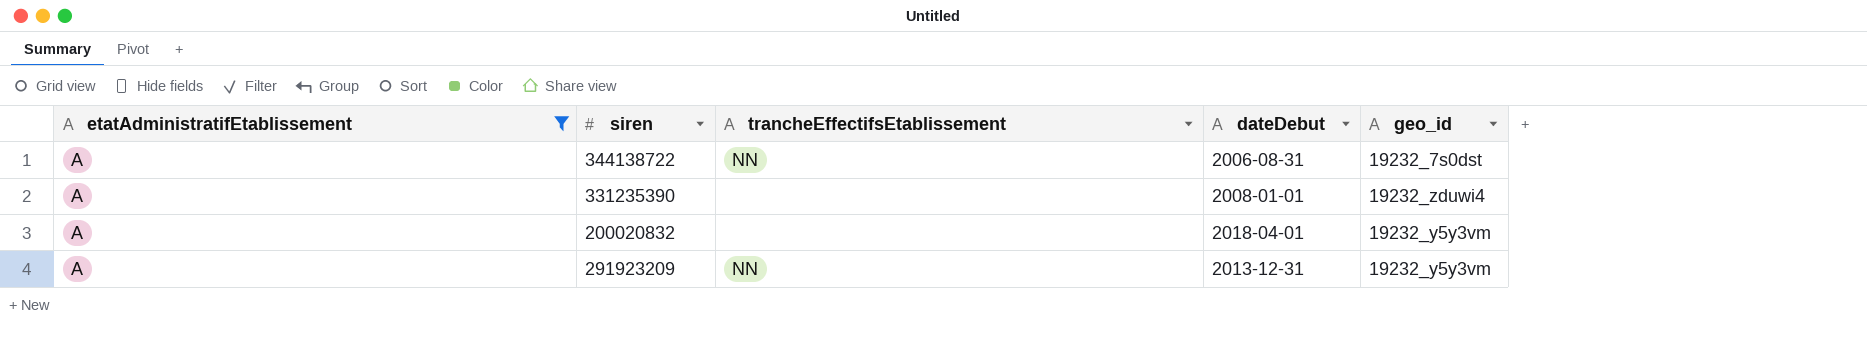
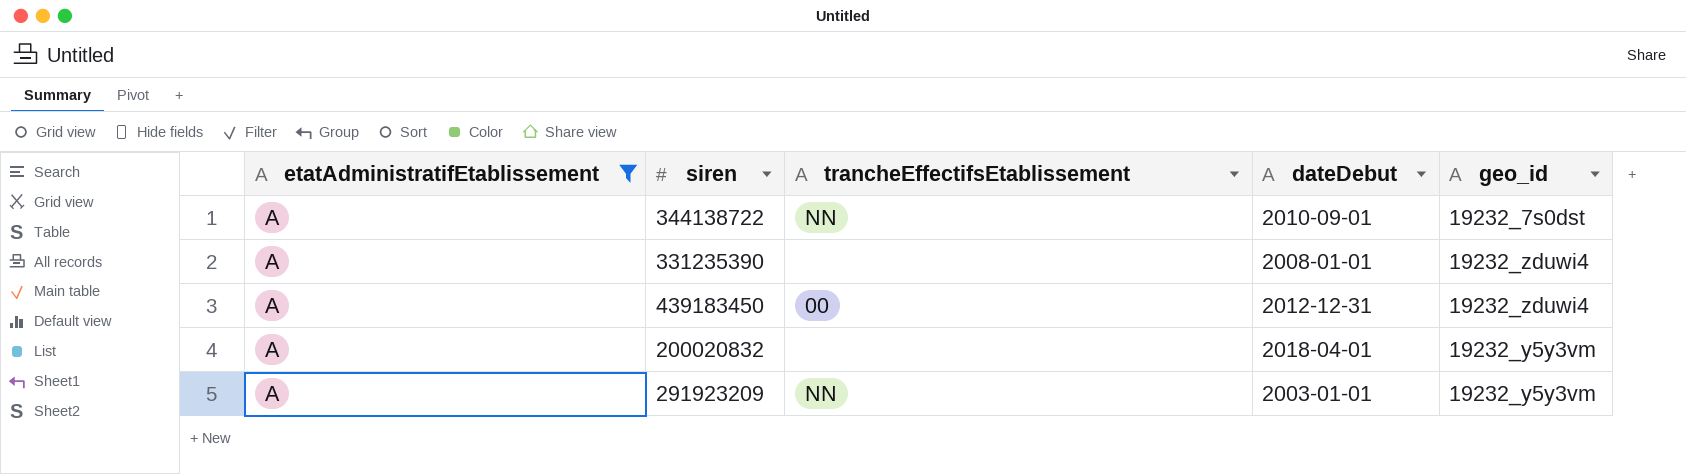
344138722 | dateDebut: 2006-08-31 -> 2010-09-01
row 439183450: none -> A | 00 | 2012-12-31 | 19232_zduwi4
291923209 | dateDebut: 2013-12-31 -> 2003-01-01

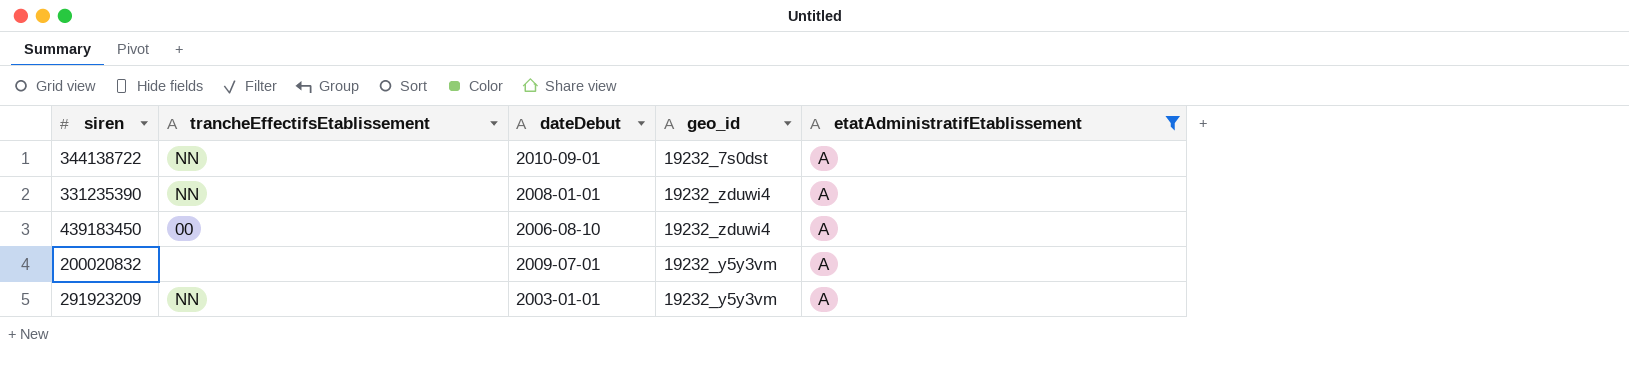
column etatAdministratifEtablissement | position: 1 -> 5
331235390 | trancheEffectifsEtablissement: none -> NN
439183450 | dateDebut: 2012-12-31 -> 2006-08-10
200020832 | dateDebut: 2018-04-01 -> 2009-07-01

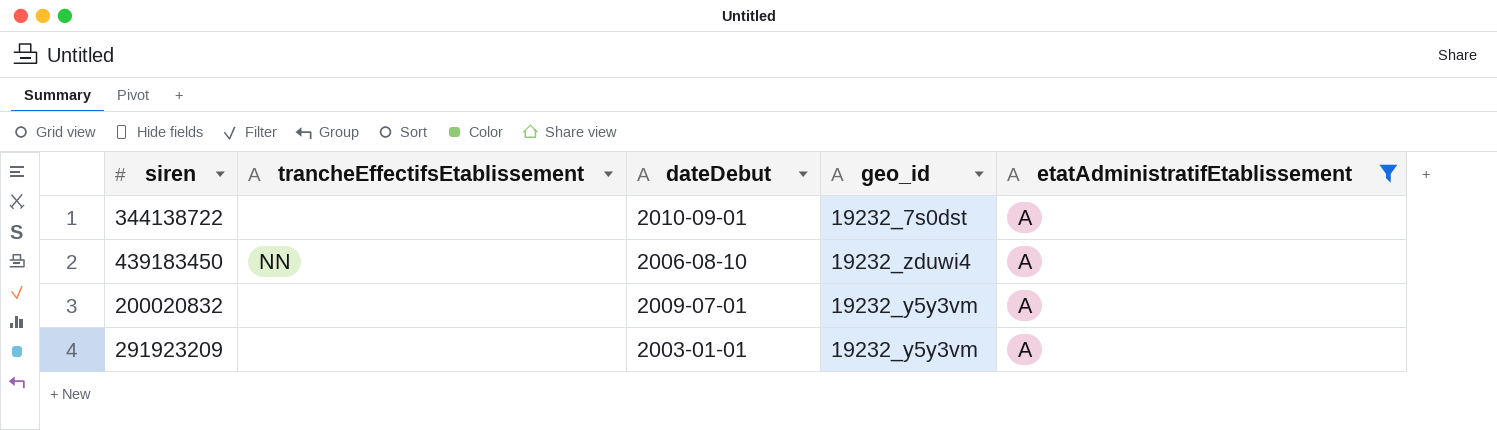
row 331235390: NN | 2008-01-01 | 19232_zduwi4 | A -> none
344138722 | trancheEffectifsEtablissement: NN -> none
439183450 | trancheEffectifsEtablissement: 00 -> NN
291923209 | trancheEffectifsEtablissement: NN -> none

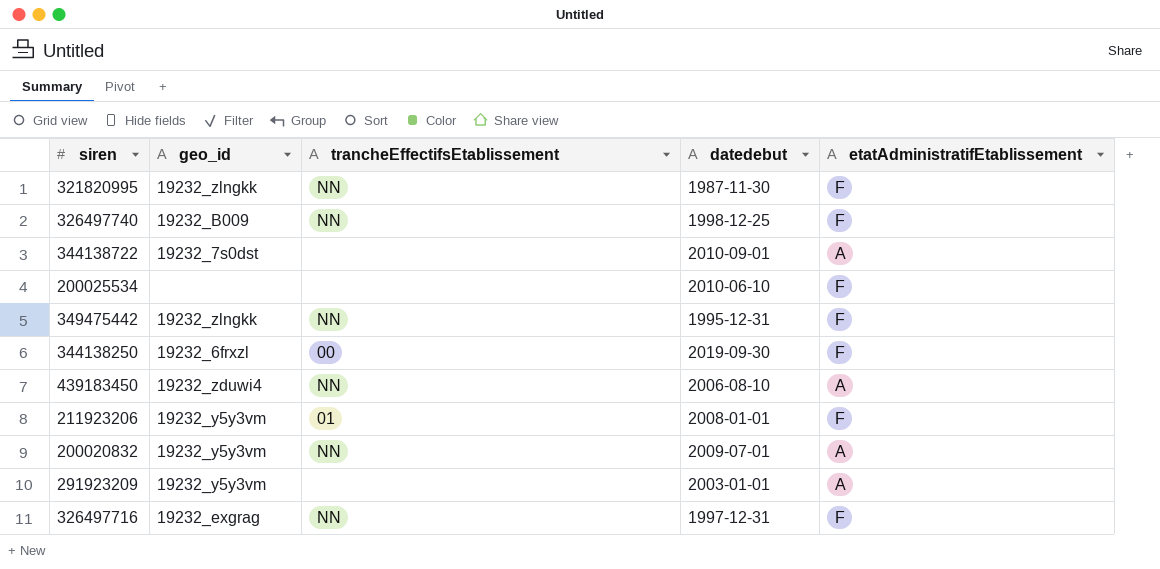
filter: etatAdministratifEtablissement = A -> none
column geo_id | position: 4 -> 2
column name: dateDebut -> datedebut
200020832 | trancheEffectifsEtablissement: none -> NN

